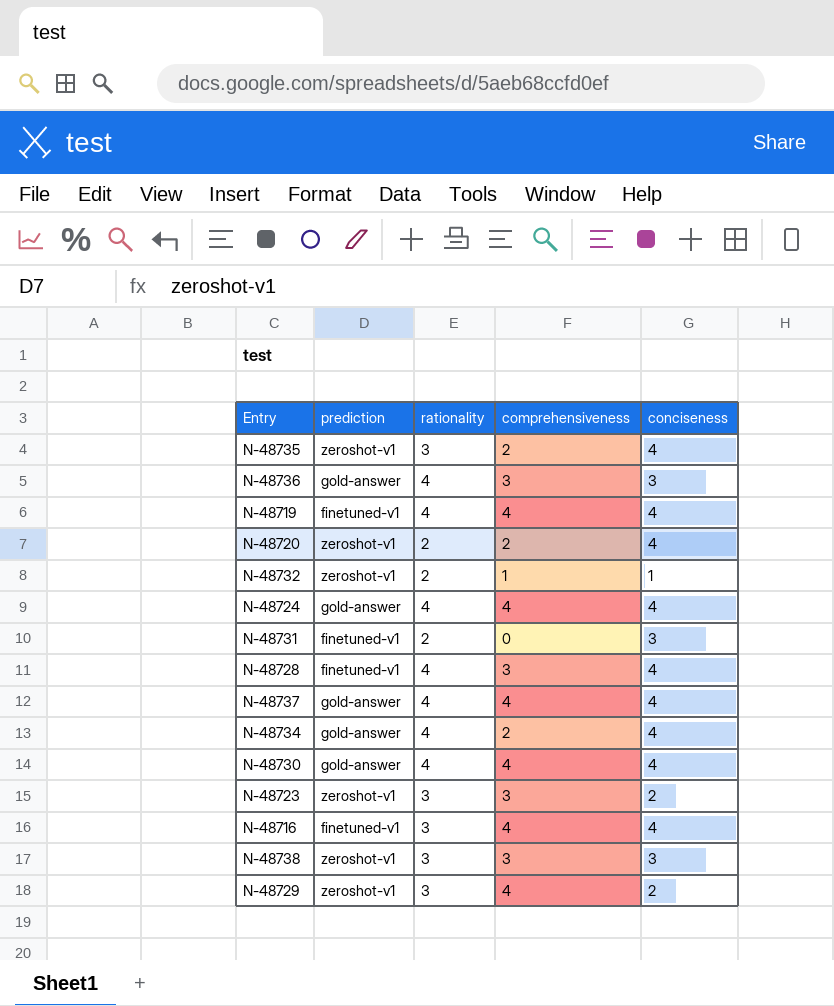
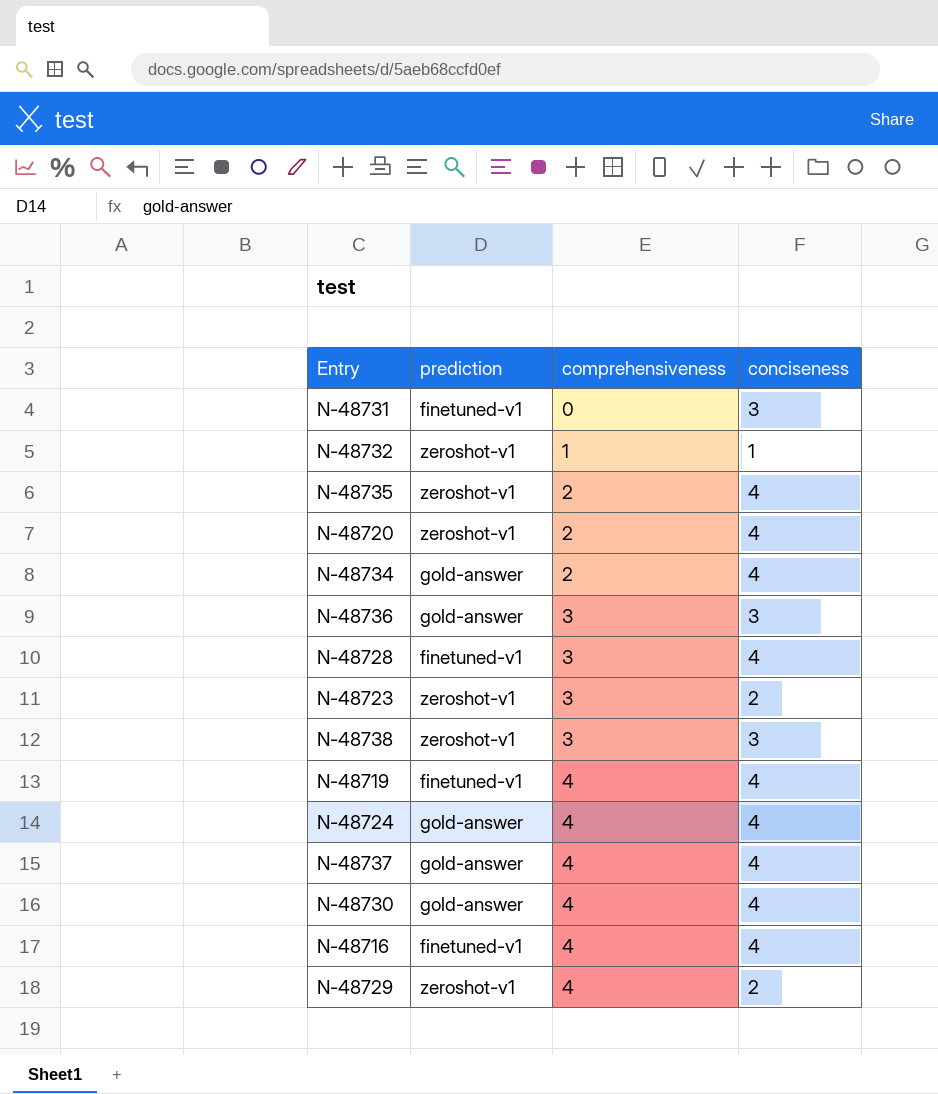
row order: none -> comprehensiveness ascending
column rationality | position: 3 -> none

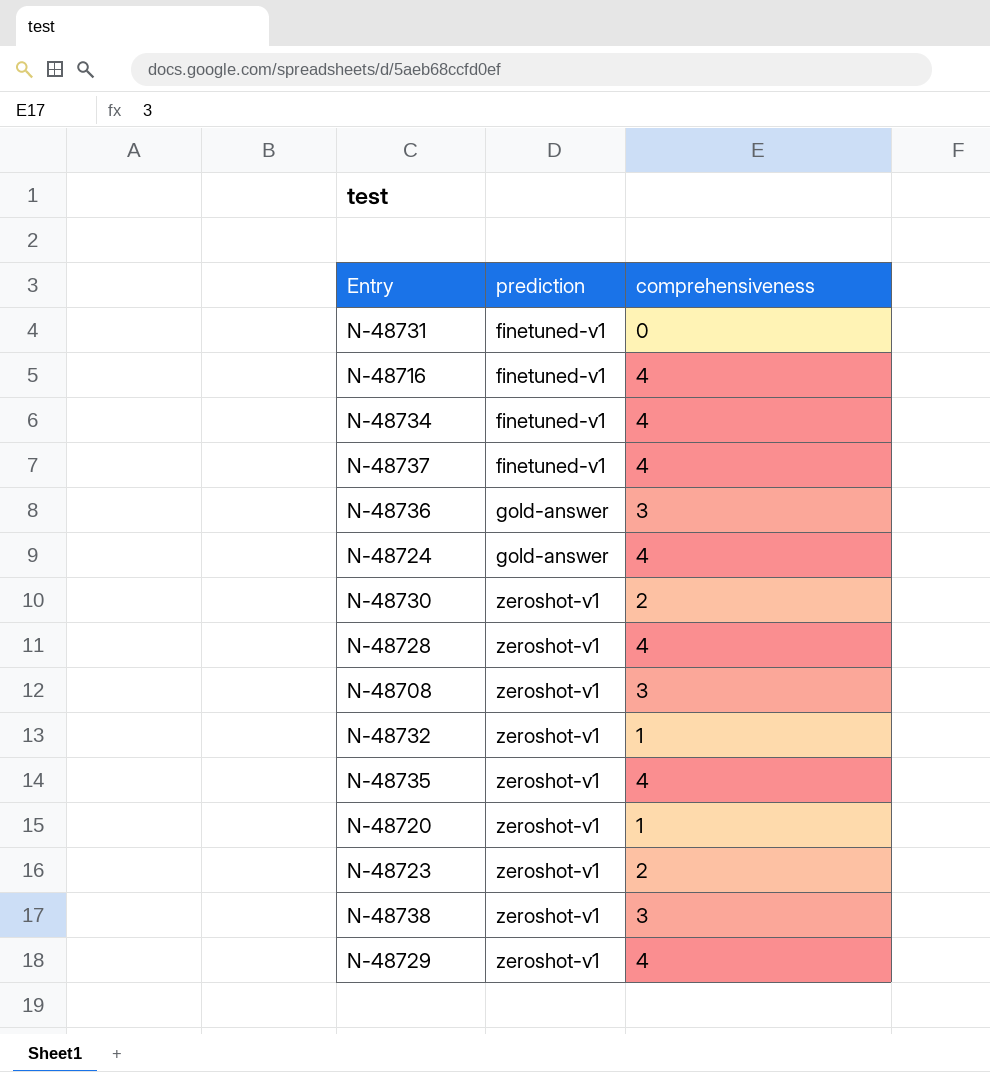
row order: comprehensiveness ascending -> prediction ascending
column conciseness | position: 4 -> none
row N-48719: finetuned-v1 | 4 | 4 -> none
N-48734 | prediction: gold-answer -> finetuned-v1
N-48734 | comprehensiveness: 2 -> 4
N-48737 | prediction: gold-answer -> finetuned-v1
N-48730 | prediction: gold-answer -> zeroshot-v1
N-48730 | comprehensiveness: 4 -> 2
N-48728 | prediction: finetuned-v1 -> zeroshot-v1
N-48728 | comprehensiveness: 3 -> 4
row N-48708: none -> zeroshot-v1 | 3
N-48735 | comprehensiveness: 2 -> 4
N-48720 | comprehensiveness: 2 -> 1
N-48723 | comprehensiveness: 3 -> 2

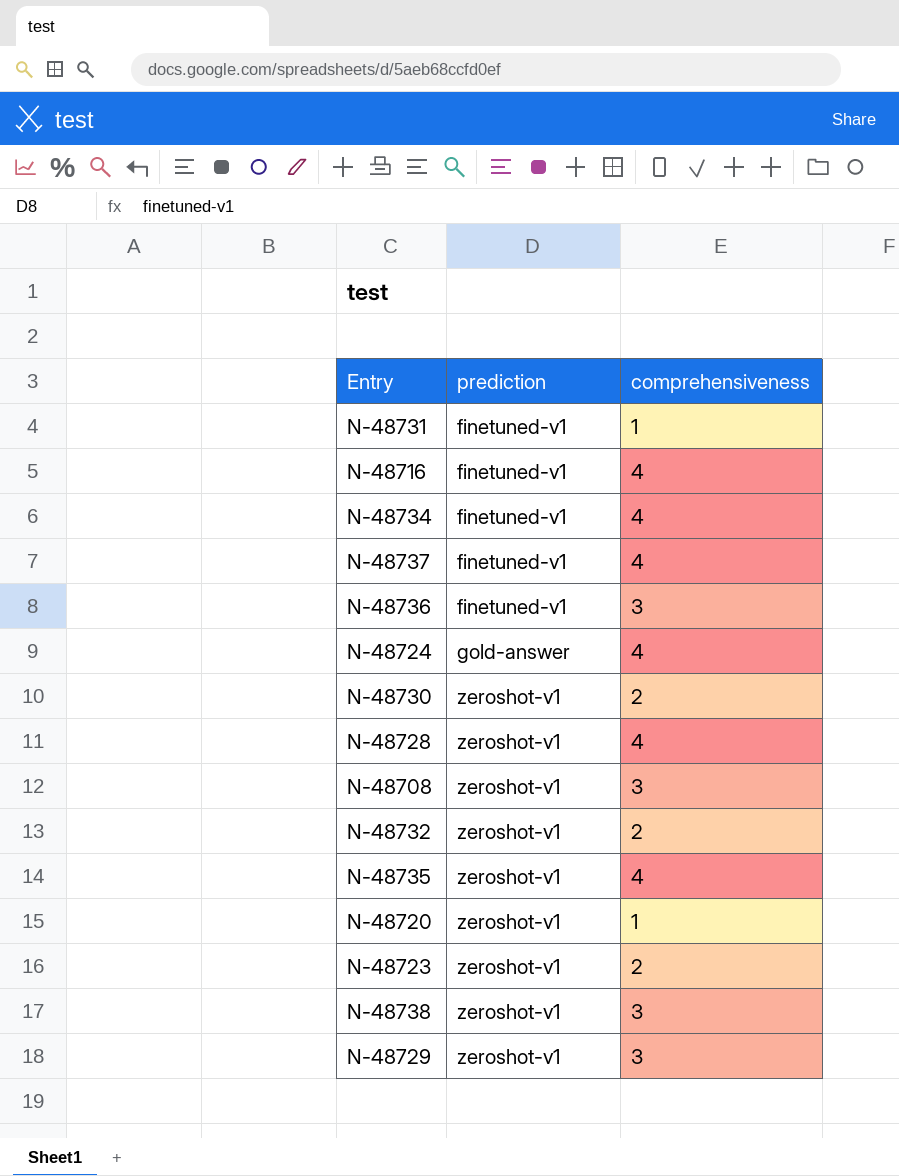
N-48731 | comprehensiveness: 0 -> 1
N-48736 | prediction: gold-answer -> finetuned-v1
N-48732 | comprehensiveness: 1 -> 2
N-48729 | comprehensiveness: 4 -> 3

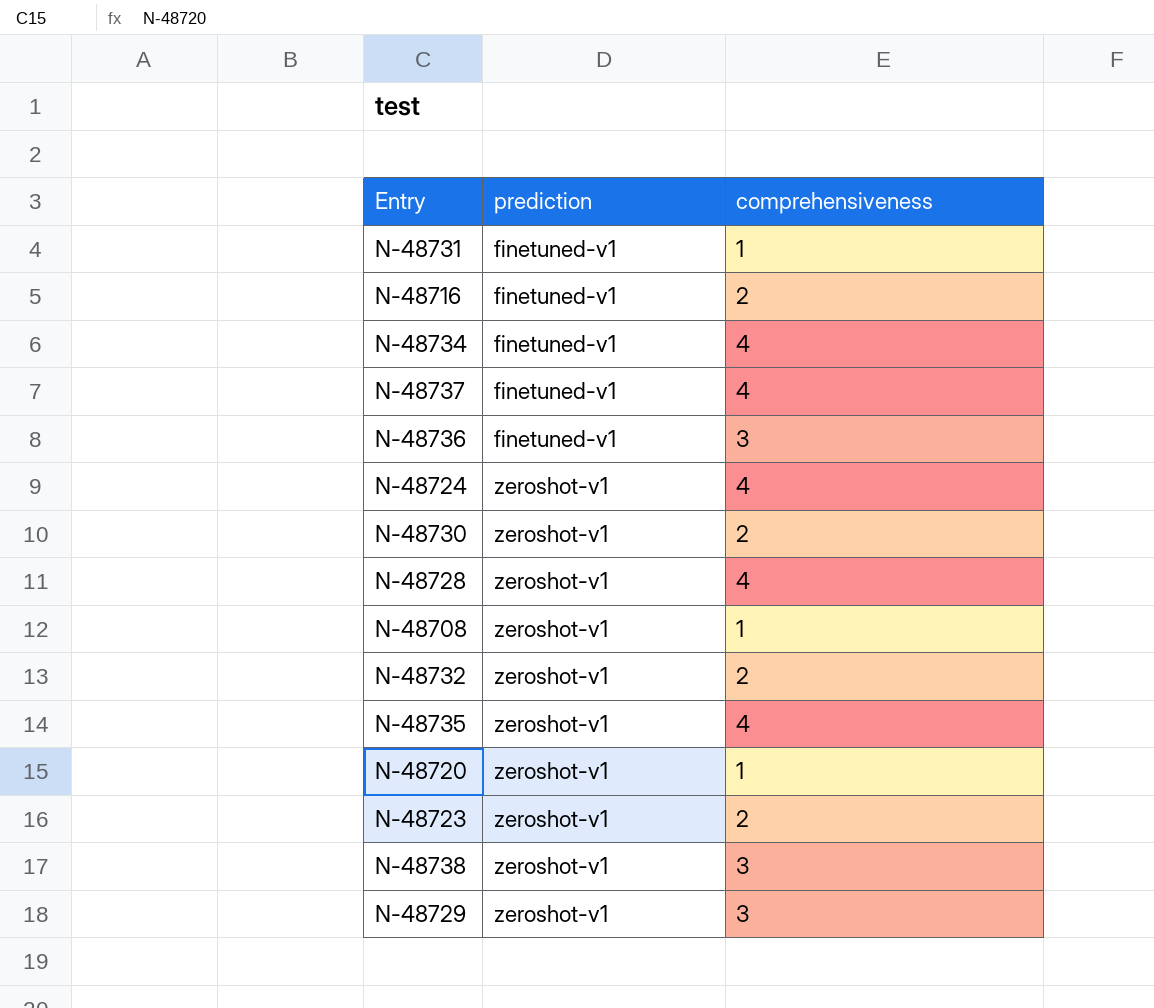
N-48716 | comprehensiveness: 4 -> 2
N-48724 | prediction: gold-answer -> zeroshot-v1
N-48708 | comprehensiveness: 3 -> 1

